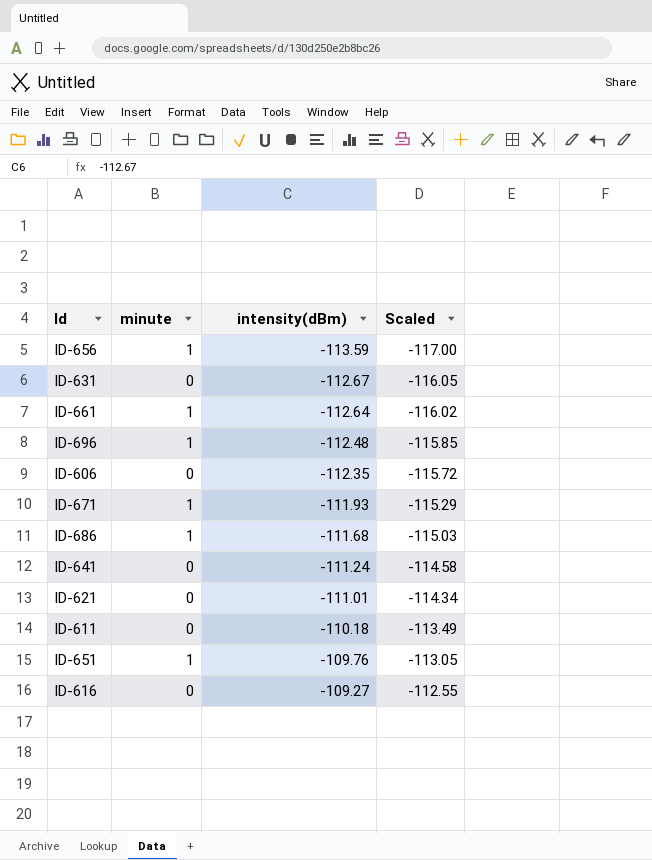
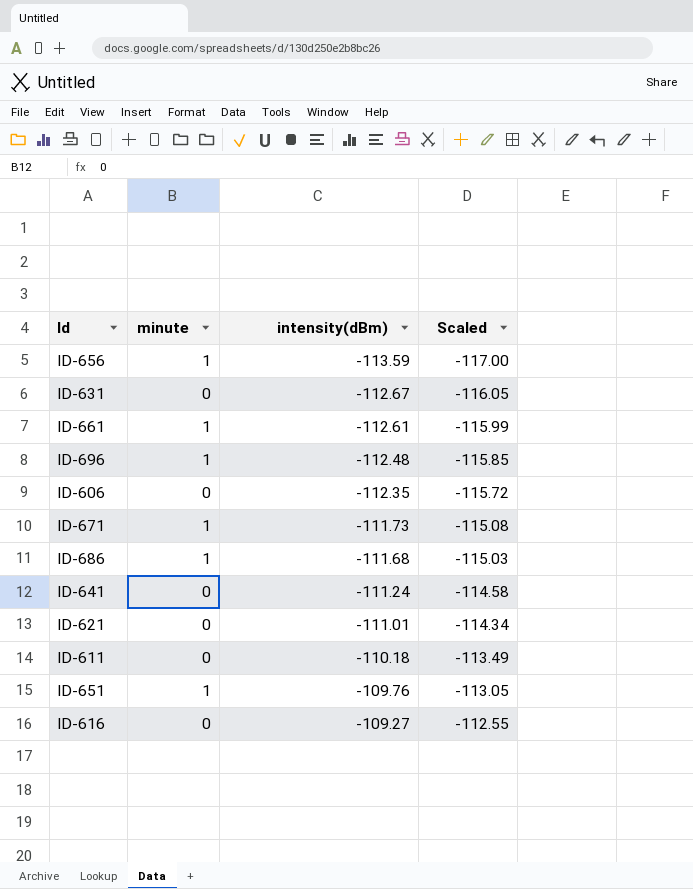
ID-661 | intensity(dBm): -112.64 -> -112.61
ID-661 | Scaled: -116.02 -> -115.99
ID-671 | intensity(dBm): -111.93 -> -111.73
ID-671 | Scaled: -115.29 -> -115.08

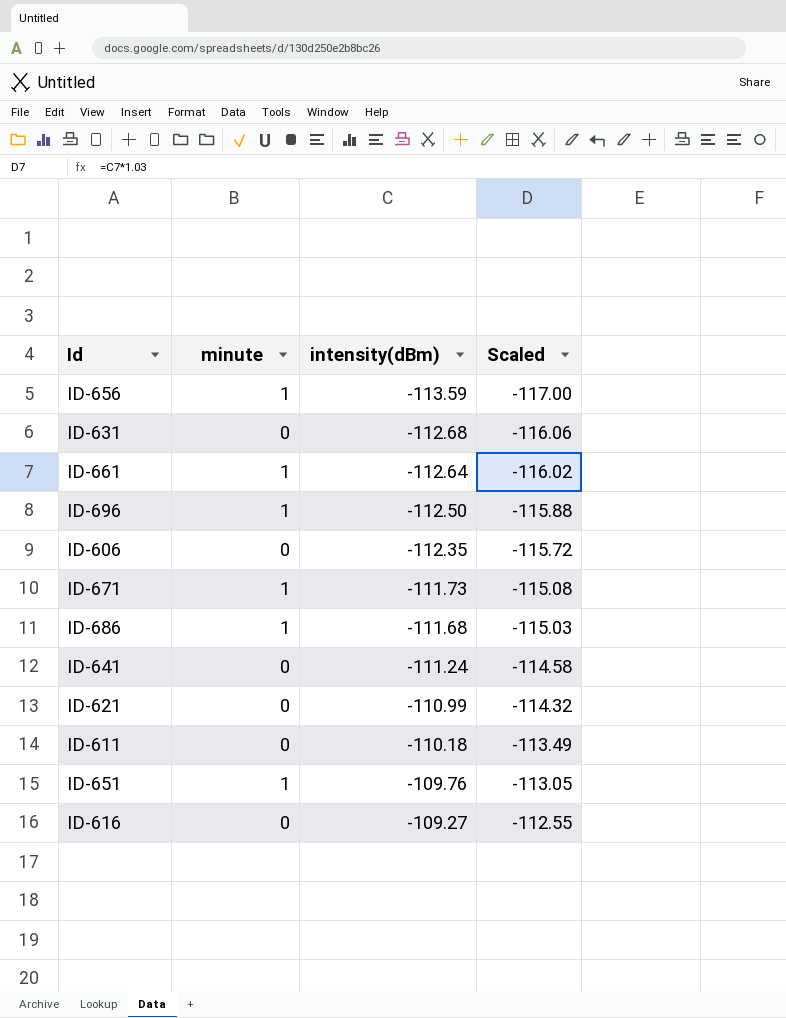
ID-631 | intensity(dBm): -112.67 -> -112.68
ID-631 | Scaled: -116.05 -> -116.06
ID-661 | intensity(dBm): -112.61 -> -112.64
ID-661 | Scaled: -115.99 -> -116.02
ID-696 | intensity(dBm): -112.48 -> -112.50
ID-696 | Scaled: -115.85 -> -115.88
ID-621 | intensity(dBm): -111.01 -> -110.99
ID-621 | Scaled: -114.34 -> -114.32

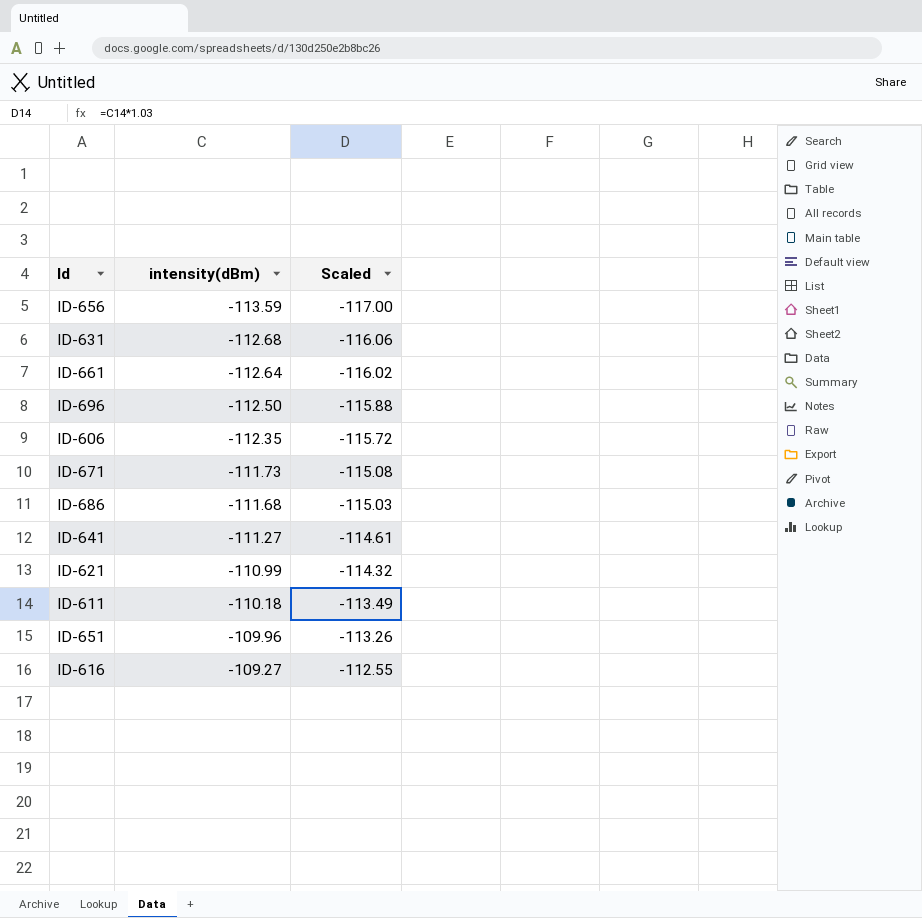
column minute | position: 2 -> none
ID-641 | intensity(dBm): -111.24 -> -111.27
ID-641 | Scaled: -114.58 -> -114.61
ID-651 | intensity(dBm): -109.76 -> -109.96
ID-651 | Scaled: -113.05 -> -113.26

